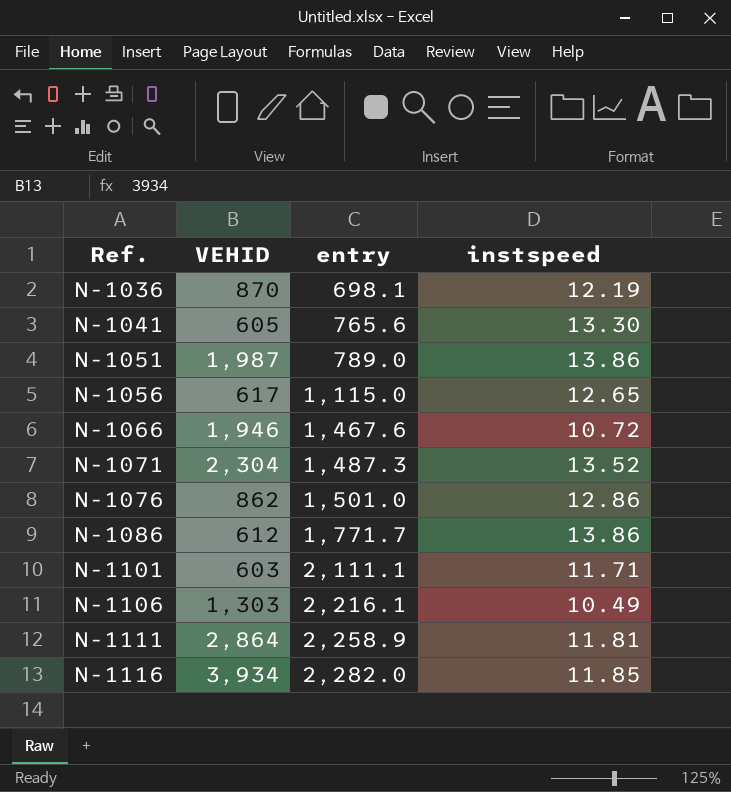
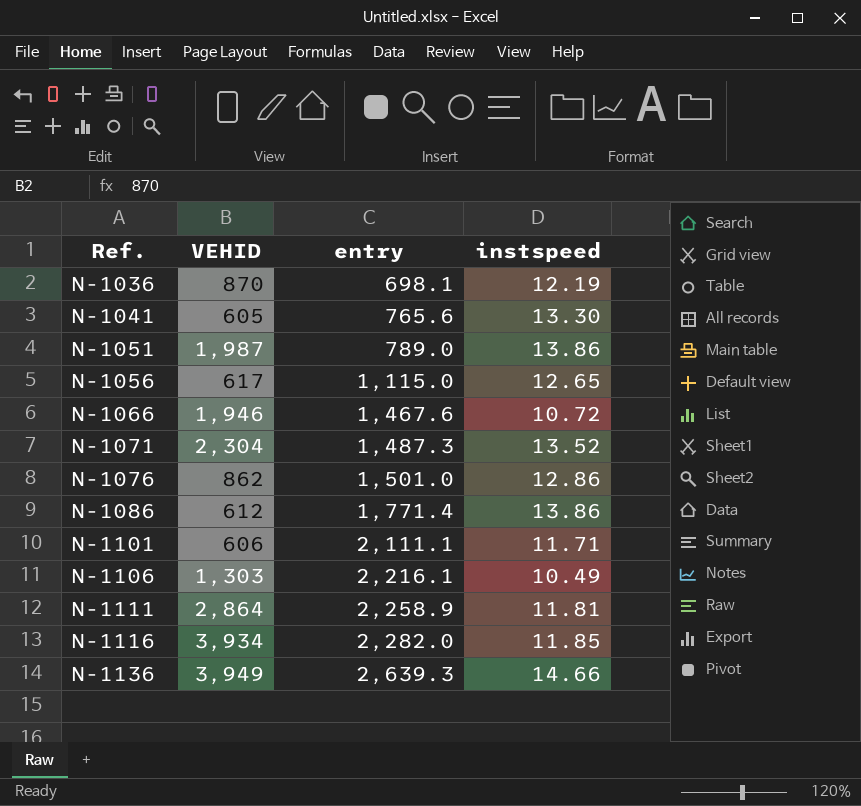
N-1086 | entry: 1,771.7 -> 1,771.4
N-1101 | VEHID: 603 -> 606
row N-1136: none -> 3,949 | 2,639.3 | 14.66

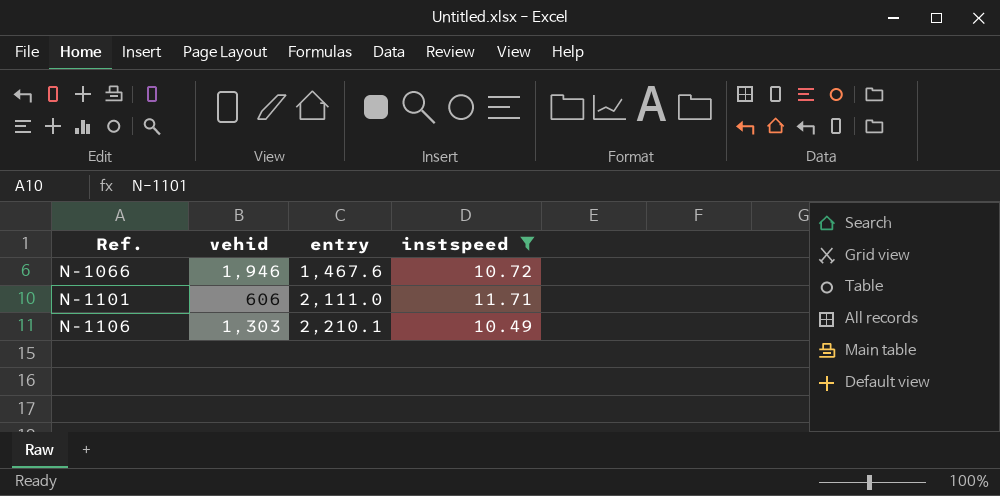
filter: none -> instspeed <= 11.71
column name: VEHID -> vehid
N-1101 | entry: 2,111.1 -> 2,111.0
N-1106 | entry: 2,216.1 -> 2,210.1

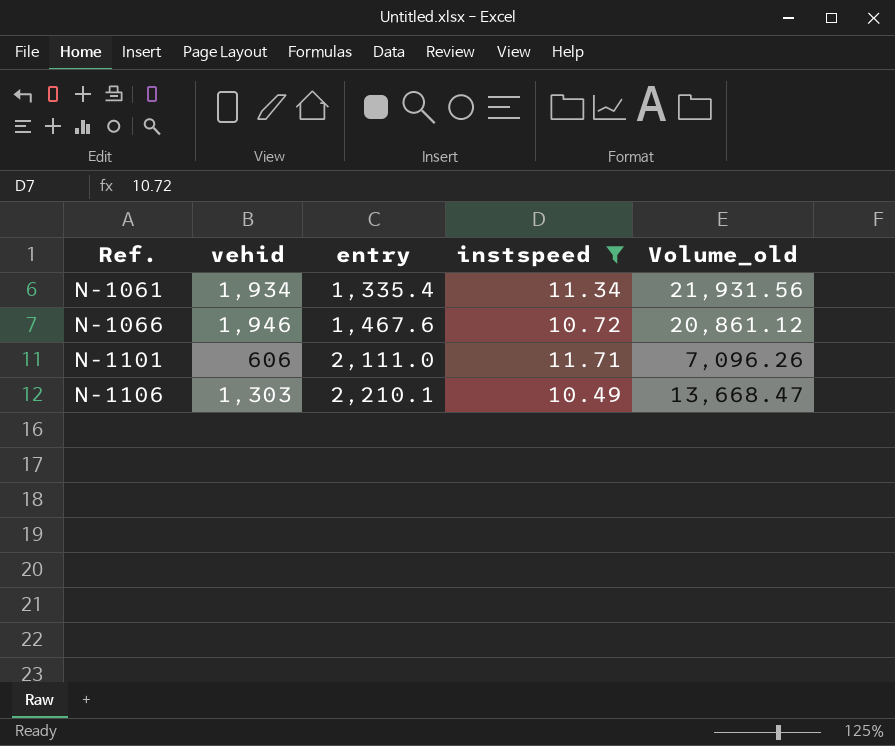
column Volume_old | formula: none -> [vehid] * [instspeed]
row N-1061: none -> 1,934 | 1,335.4 | 11.34 | 21,931.56

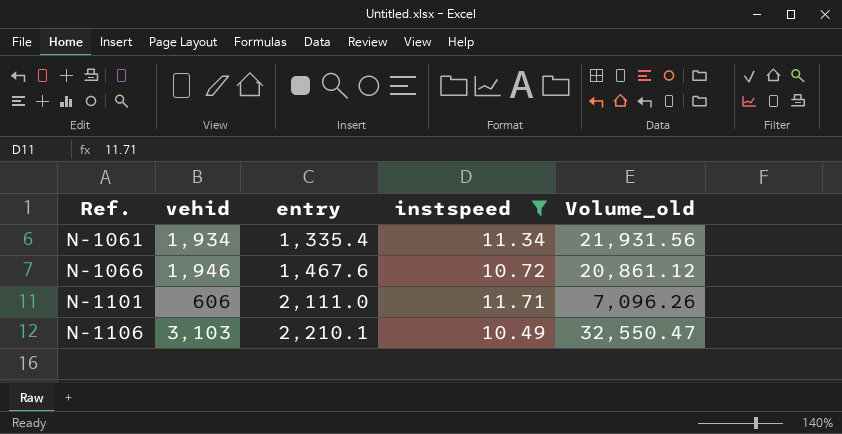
N-1106 | vehid: 1,303 -> 3,103
N-1106 | Volume_old: 13,668.47 -> 32,550.47

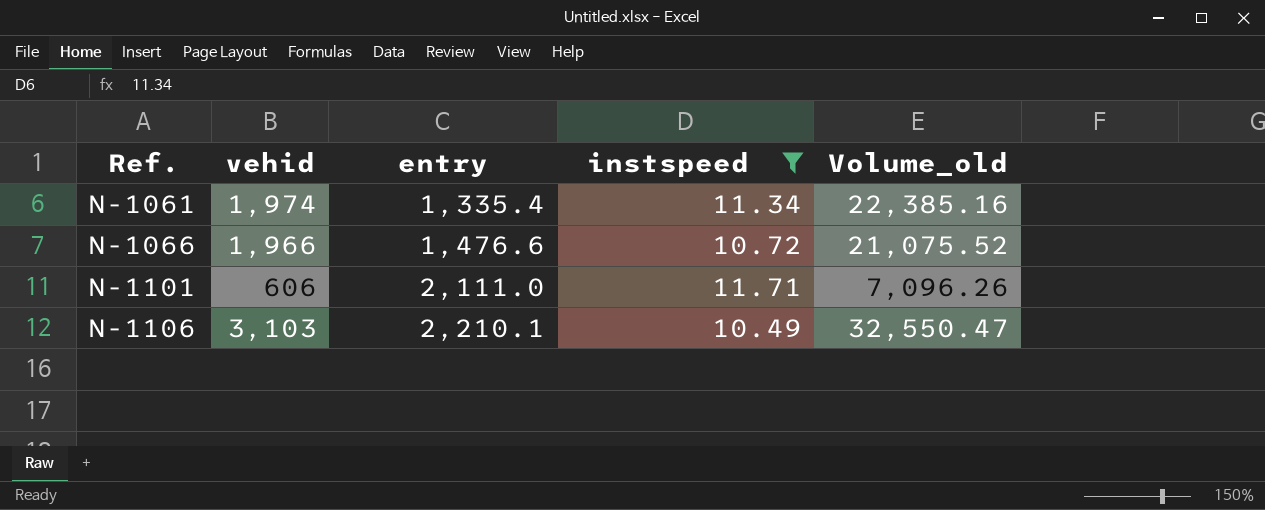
N-1061 | vehid: 1,934 -> 1,974
N-1061 | Volume_old: 21,931.56 -> 22,385.16
N-1066 | vehid: 1,946 -> 1,966
N-1066 | entry: 1,467.6 -> 1,476.6
N-1066 | Volume_old: 20,861.12 -> 21,075.52

